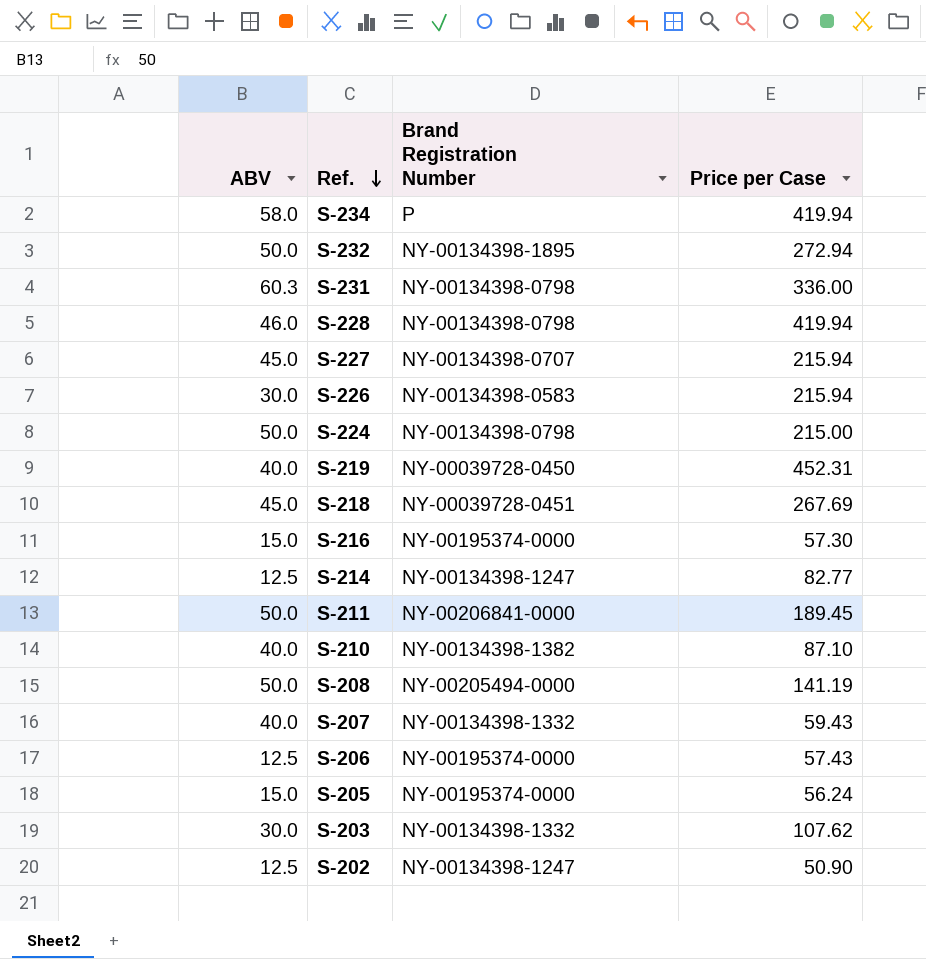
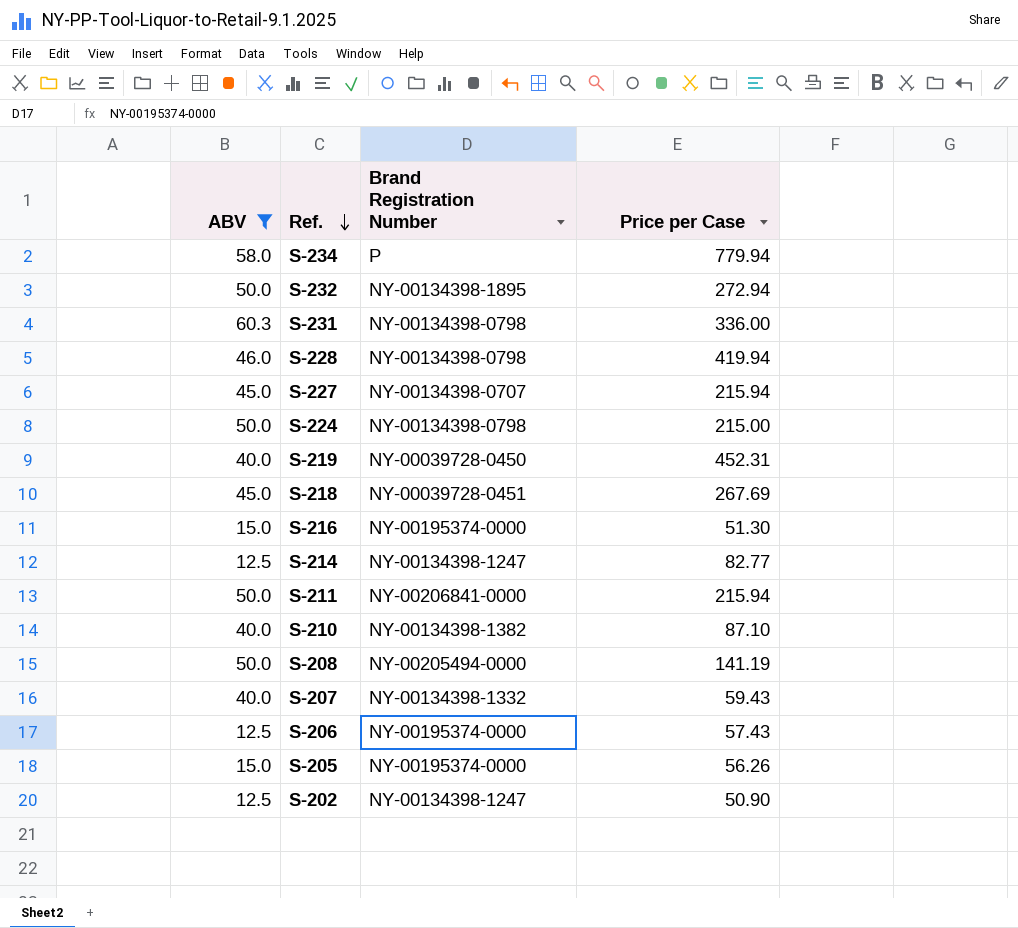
filter: none -> ABV != 30.0
S-234 | Price per Case: 419.94 -> 779.94
S-216 | Price per Case: 57.30 -> 51.30
S-211 | Price per Case: 189.45 -> 215.94
S-205 | Price per Case: 56.24 -> 56.26

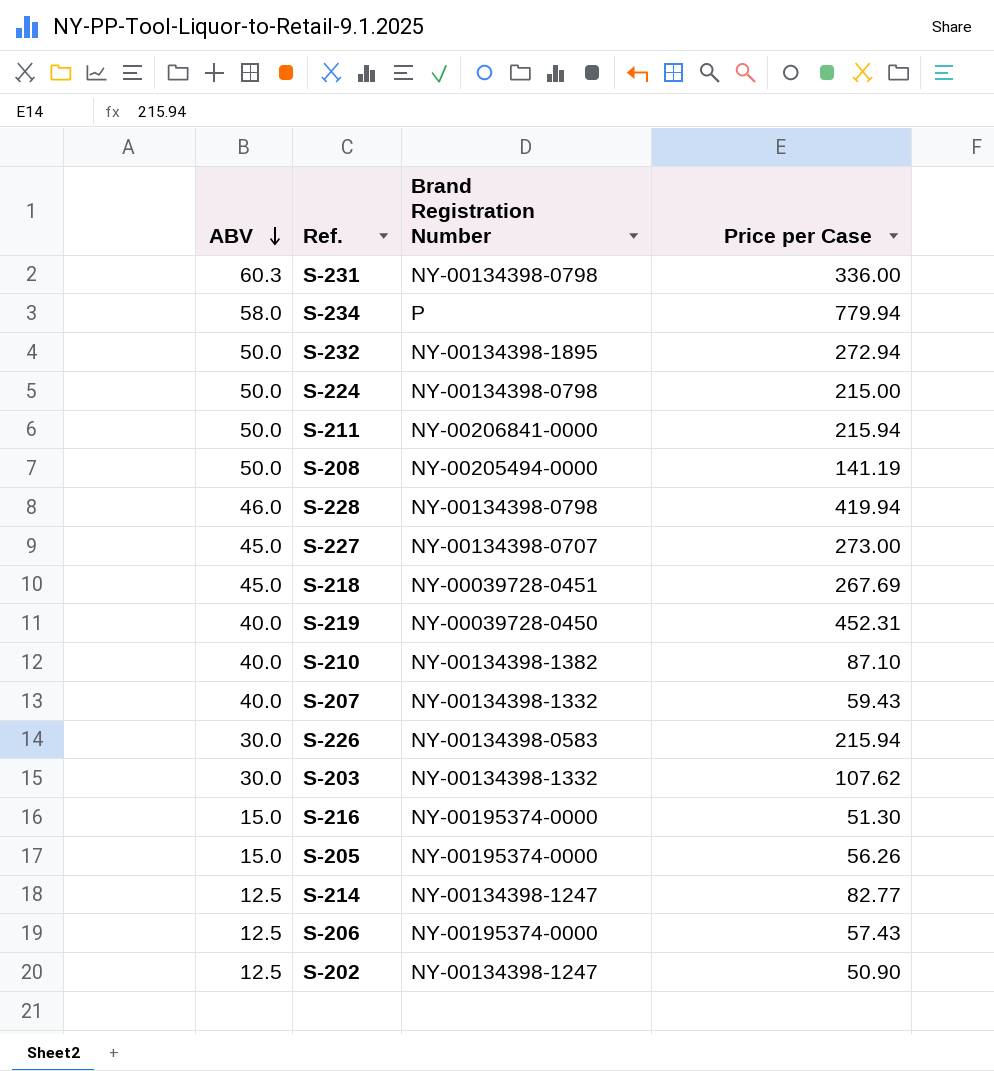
filter: ABV != 30.0 -> none
row order: Ref. descending -> ABV descending
S-227 | Price per Case: 215.94 -> 273.00

